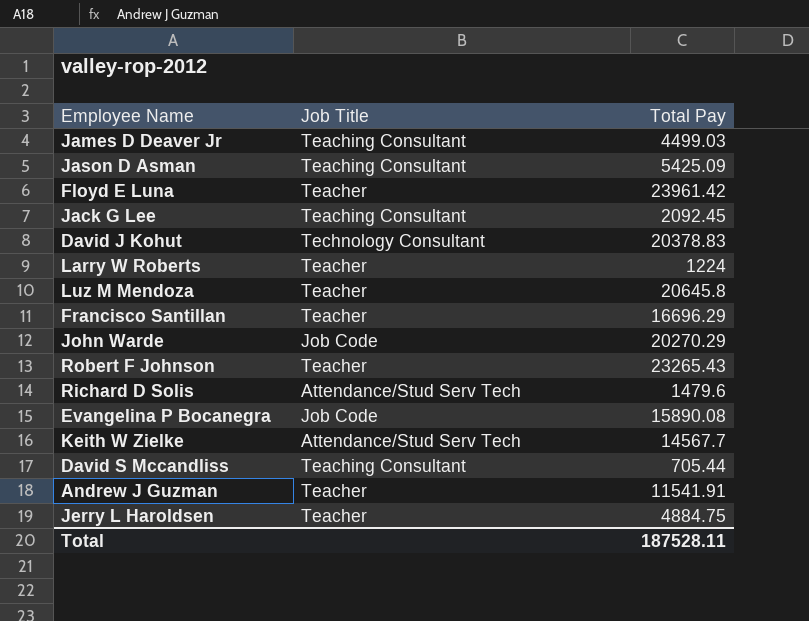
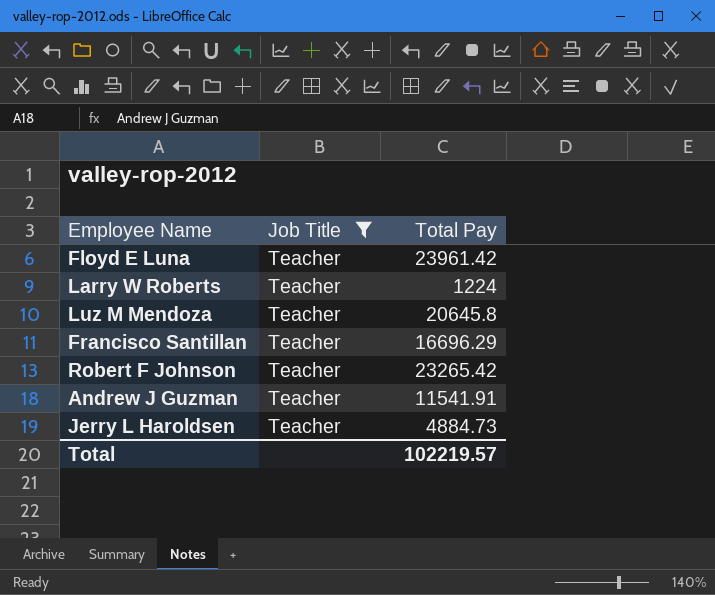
filter: none -> Job Title = Teacher
Robert F Johnson | Total Pay: 23265.43 -> 23265.42
Jerry L Haroldsen | Total Pay: 4884.75 -> 4884.73
Total | Total Pay: 187528.11 -> 102219.57

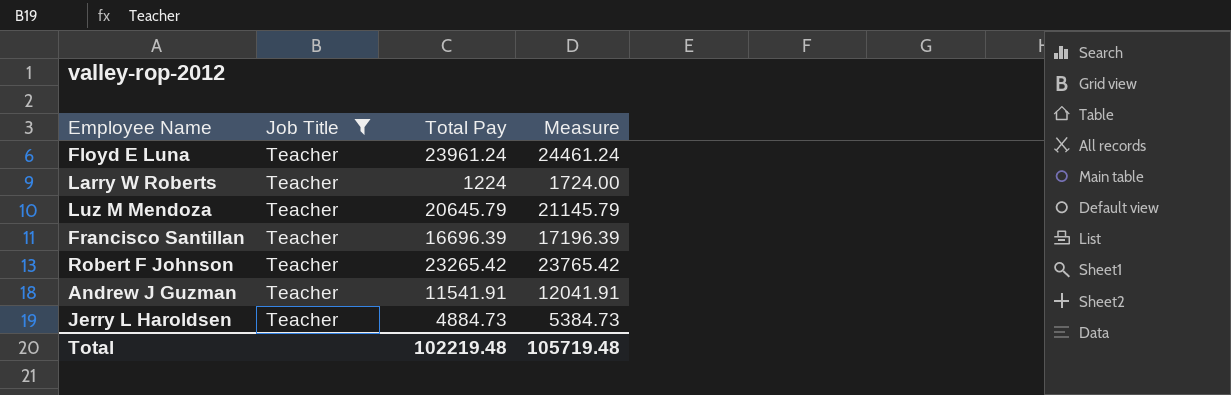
column Measure | formula: none -> [Total Pay] + 500
Floyd E Luna | Total Pay: 23961.42 -> 23961.24
Luz M Mendoza | Total Pay: 20645.8 -> 20645.79
Francisco Santillan | Total Pay: 16696.29 -> 16696.39
Total | Total Pay: 102219.57 -> 102219.48

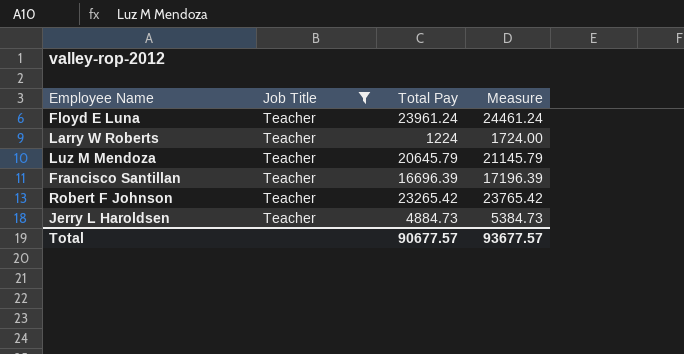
row Andrew J Guzman: Teacher | 11541.91 | 12041.91 -> none
Total | Total Pay: 102219.48 -> 90677.57
Total | Measure: 105719.48 -> 93677.57

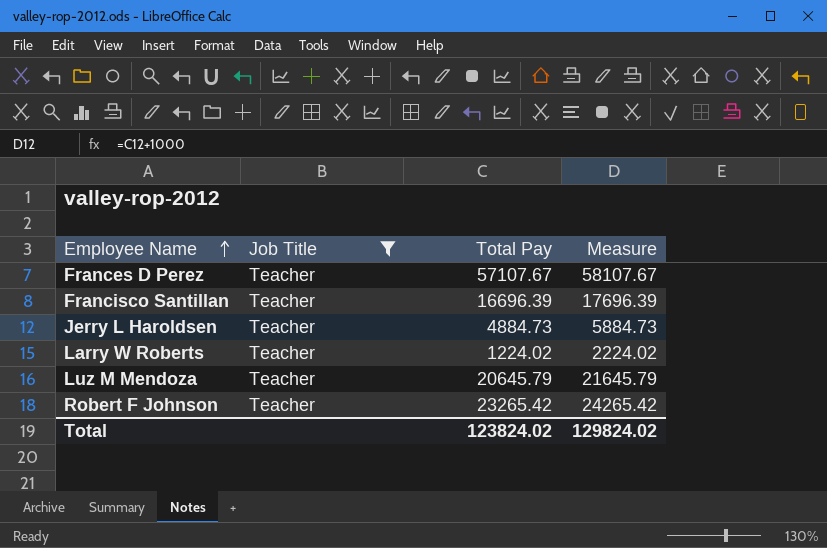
row order: none -> Employee Name ascending
column Measure | formula: [Total Pay] + 500 -> [Total Pay] + 1000
row Floyd E Luna: Teacher | 23961.24 | 24461.24 -> none
row Frances D Perez: none -> Teacher | 57107.67 | 58107.67
Larry W Roberts | Total Pay: 1224 -> 1224.02
Total | Total Pay: 90677.57 -> 123824.02
Total | Measure: 93677.57 -> 129824.02

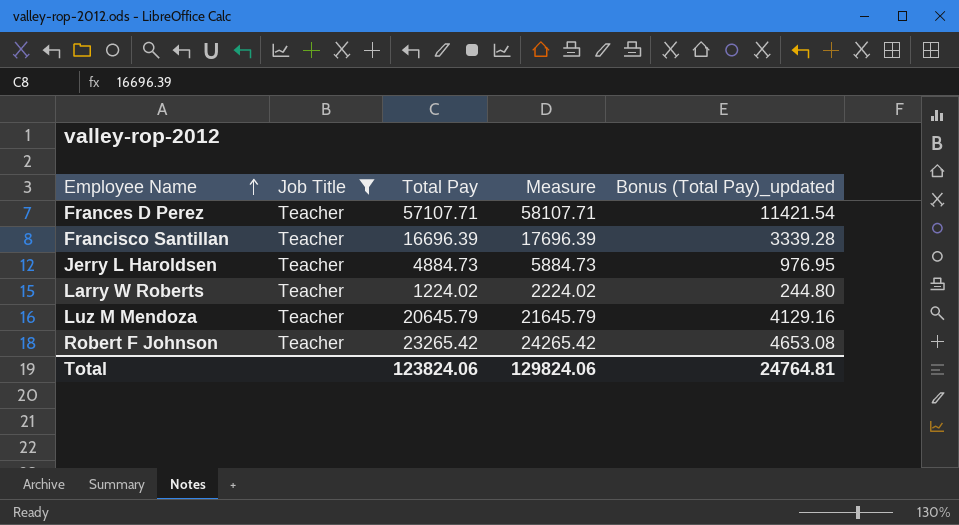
column Bonus (Total Pay)_updated | formula: none -> [Total Pay] * 0.2
Frances D Perez | Total Pay: 57107.67 -> 57107.71
Frances D Perez | Measure: 58107.67 -> 58107.71
Total | Total Pay: 123824.02 -> 123824.06
Total | Measure: 129824.02 -> 129824.06

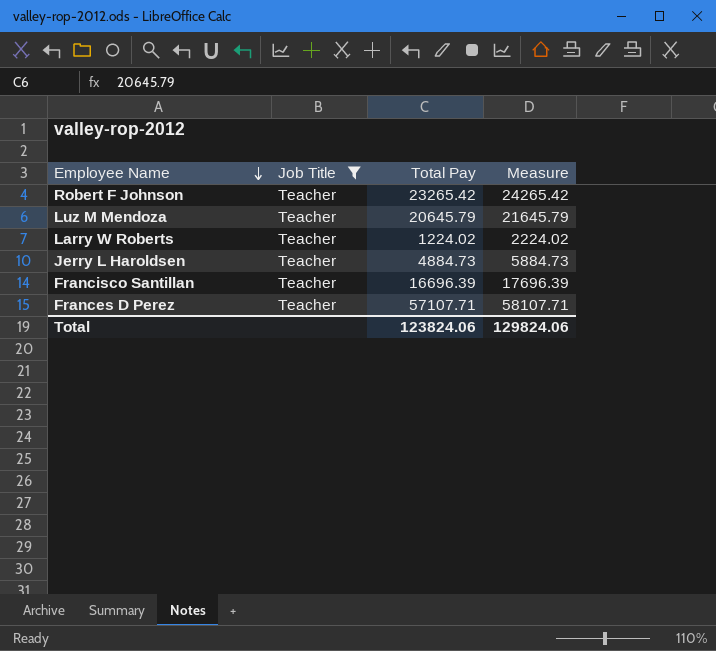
row order: Employee Name ascending -> Employee Name descending
column Bonus (Total Pay)_updated | formula: [Total Pay] * 0.2 -> none

